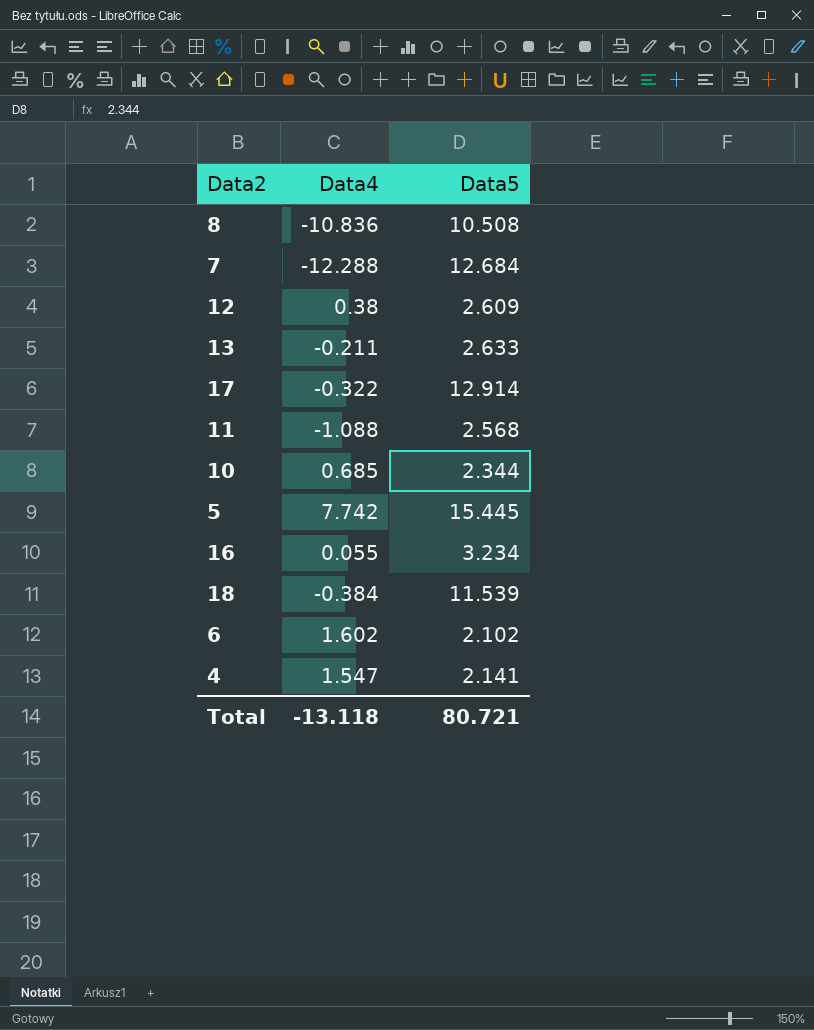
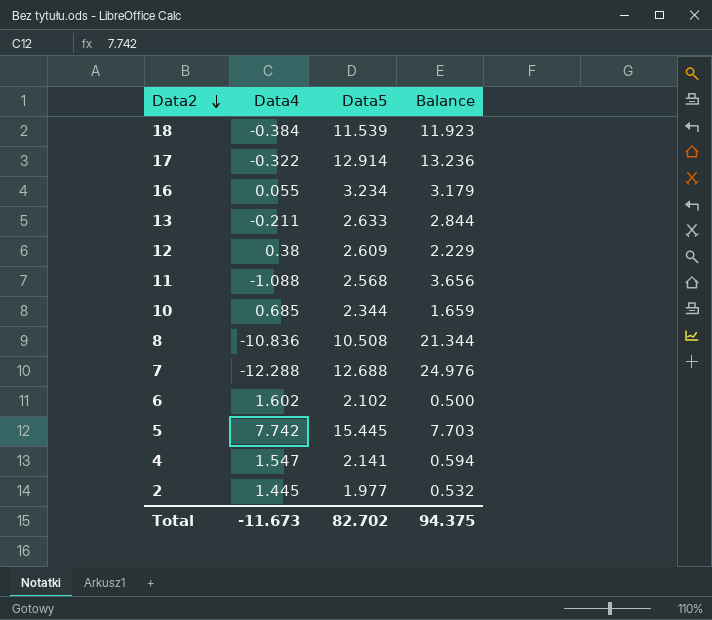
row order: none -> Data2 descending
column Balance | formula: none -> [Data5] - [Data4]
7 | Data5: 12.684 -> 12.688
row 2: none -> 1.445 | 1.977 | 0.532
Total | Data4: -13.118 -> -11.673
Total | Data5: 80.721 -> 82.702

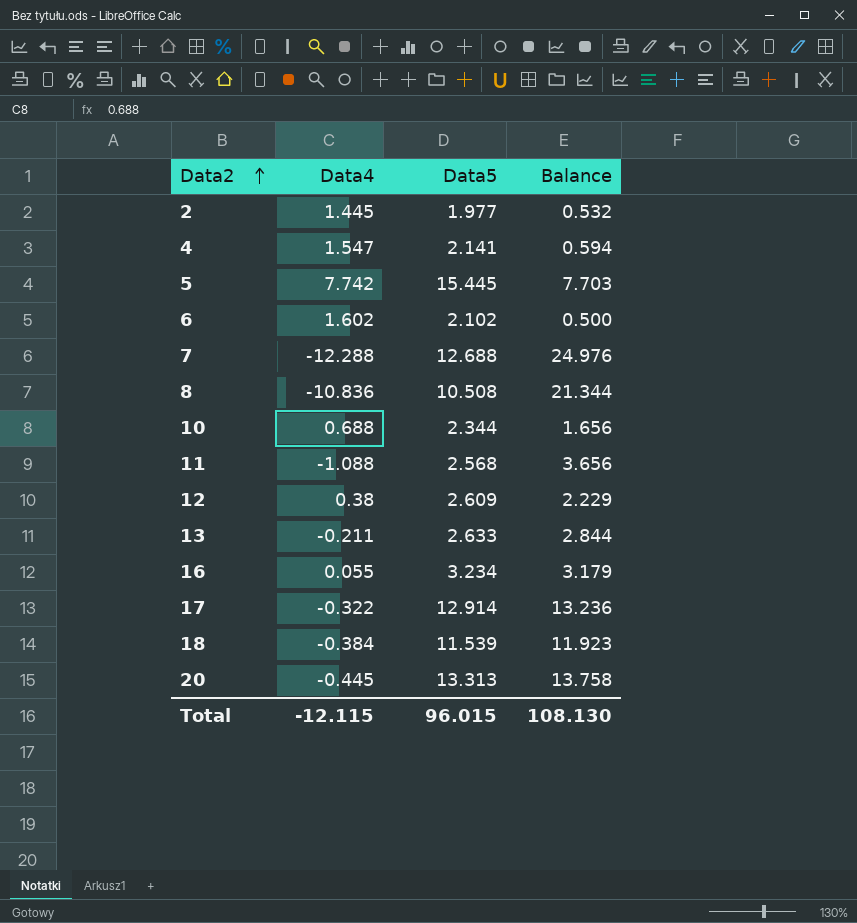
row order: Data2 descending -> Data2 ascending
10 | Data4: 0.685 -> 0.688
10 | Balance: 1.659 -> 1.656
row 20: none -> -0.445 | 13.313 | 13.758
Total | Data4: -11.673 -> -12.115
Total | Data5: 82.702 -> 96.015
Total | Balance: 94.375 -> 108.130

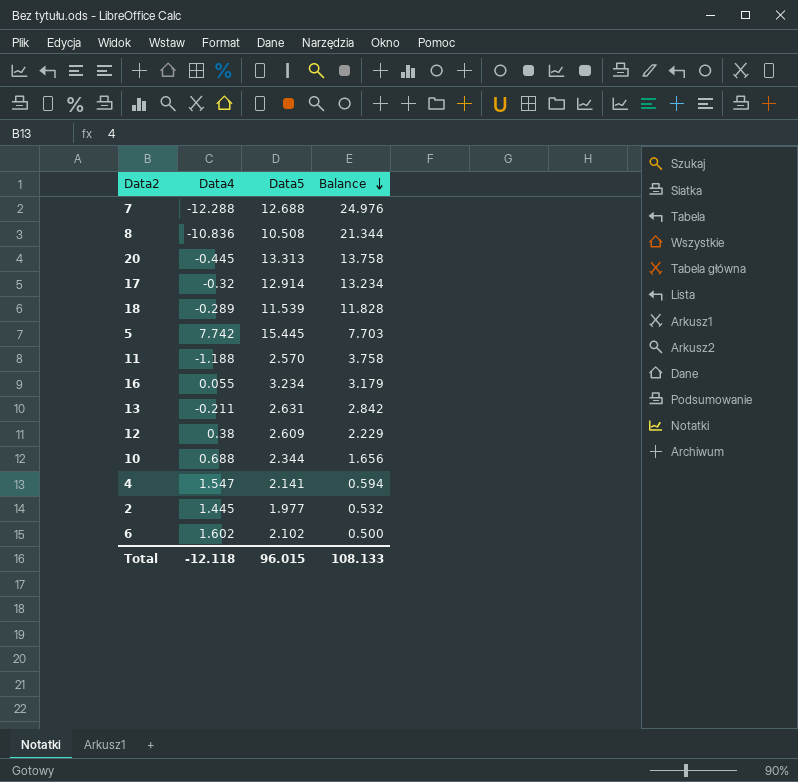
row order: Data2 ascending -> Balance descending
17 | Data4: -0.322 -> -0.32
17 | Balance: 13.236 -> 13.234
18 | Data4: -0.384 -> -0.289
18 | Balance: 11.923 -> 11.828
11 | Data4: -1.088 -> -1.188
11 | Data5: 2.568 -> 2.570
11 | Balance: 3.656 -> 3.758
13 | Data5: 2.633 -> 2.631
13 | Balance: 2.844 -> 2.842
Total | Data4: -12.115 -> -12.118
Total | Balance: 108.130 -> 108.133

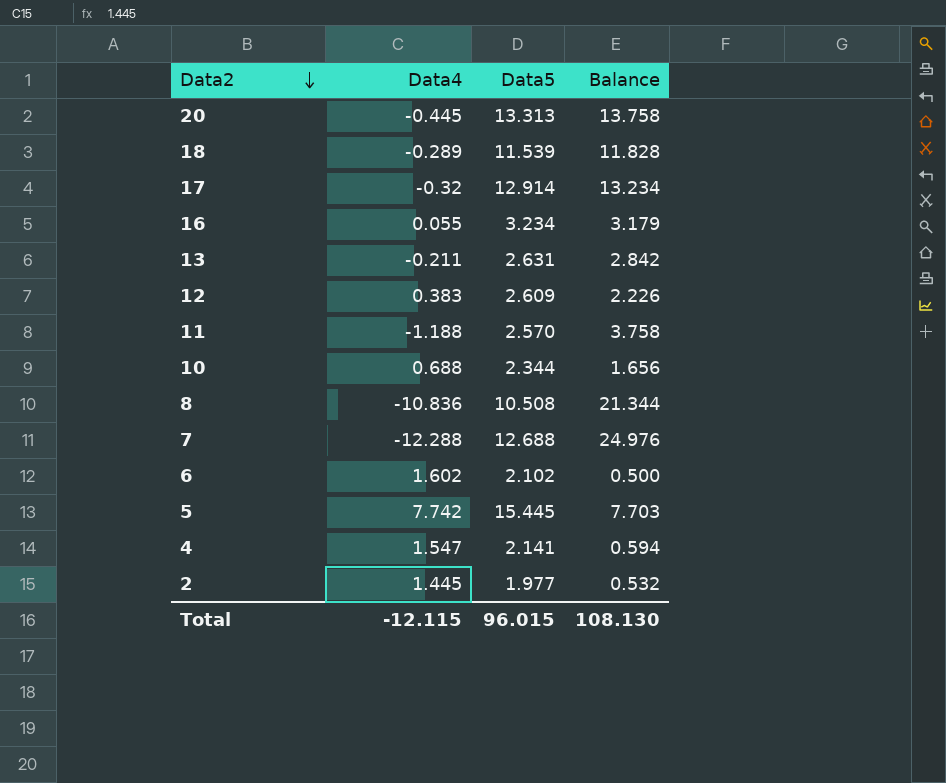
row order: Balance descending -> Data2 descending
12 | Data4: 0.38 -> 0.383
12 | Balance: 2.229 -> 2.226
Total | Data4: -12.118 -> -12.115
Total | Balance: 108.133 -> 108.130

